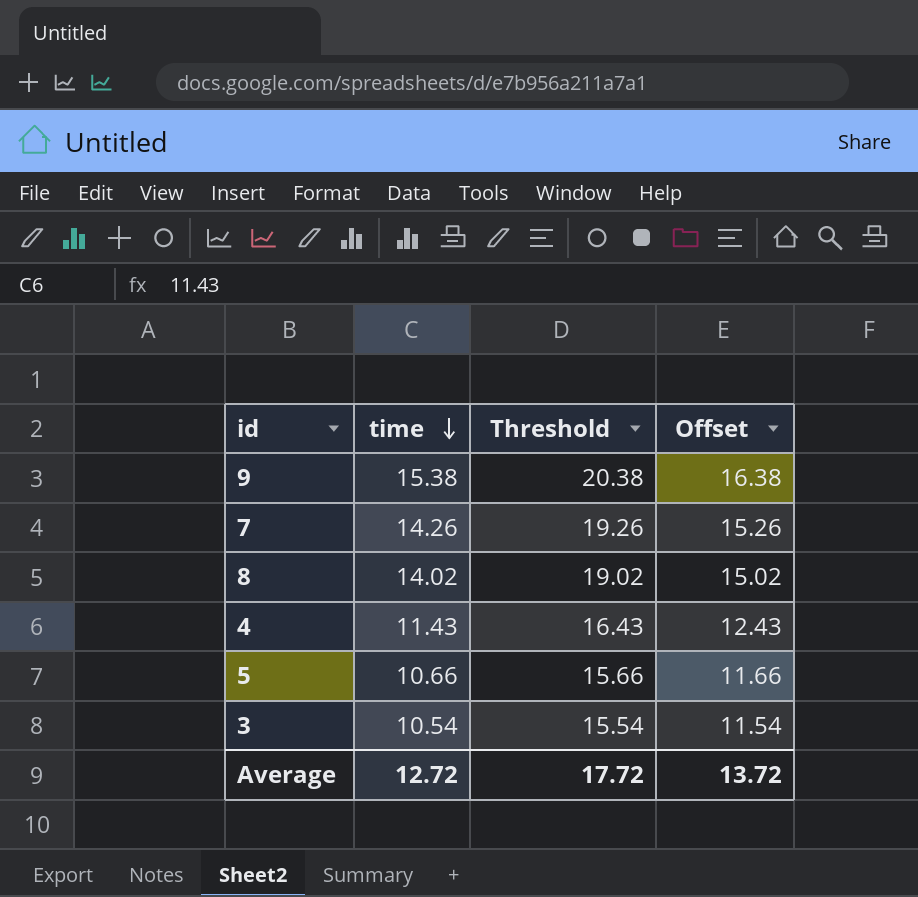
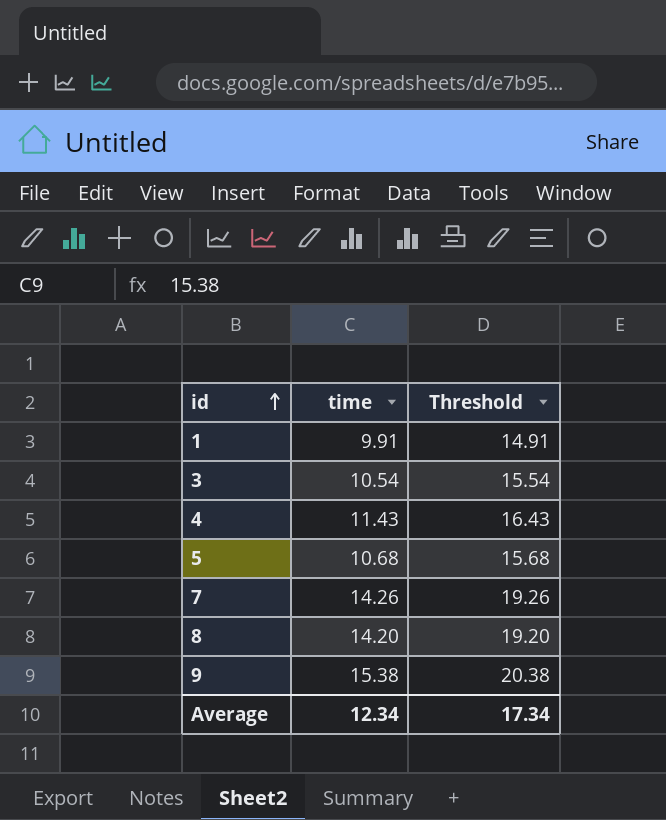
row order: time descending -> id ascending
column Offset | formula: [time] + 1 -> none
row 1: none -> 9.91 | 14.91
5 | time: 10.66 -> 10.68
5 | Threshold: 15.66 -> 15.68
8 | time: 14.02 -> 14.20
8 | Threshold: 19.02 -> 19.20
Average | time: 12.72 -> 12.34
Average | Threshold: 17.72 -> 17.34

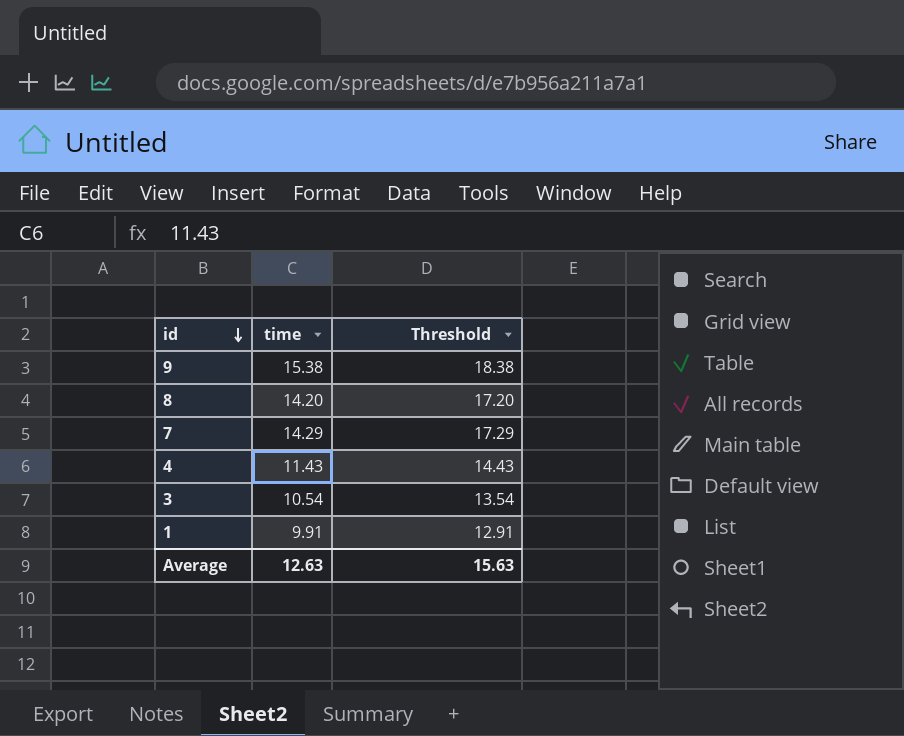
row order: id ascending -> id descending
column Threshold | formula: [time] + 5 -> [time] + 3
row 5: 10.68 | 15.68 -> none
7 | time: 14.26 -> 14.29
Average | time: 12.34 -> 12.63
Average | Threshold: 17.34 -> 15.63

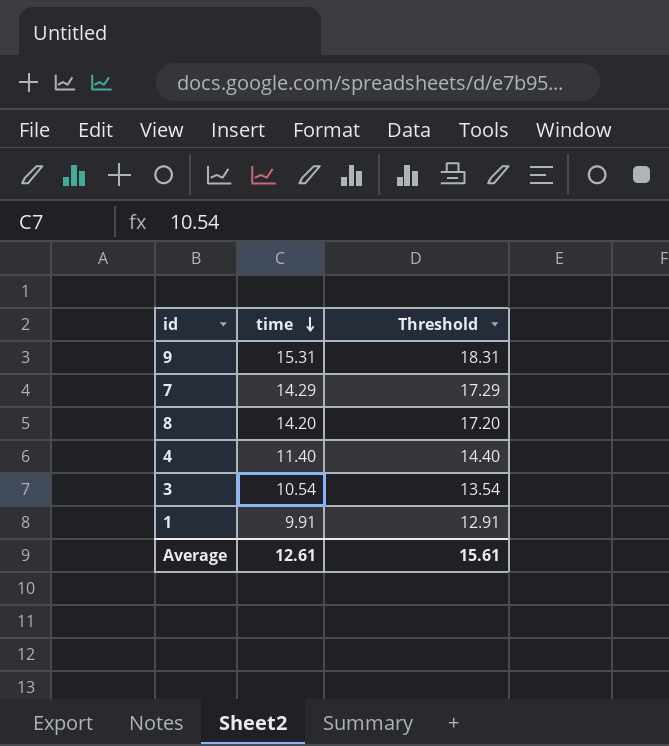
row order: id descending -> time descending
9 | time: 15.38 -> 15.31
9 | Threshold: 18.38 -> 18.31
4 | time: 11.43 -> 11.40
4 | Threshold: 14.43 -> 14.40
Average | time: 12.63 -> 12.61
Average | Threshold: 15.63 -> 15.61

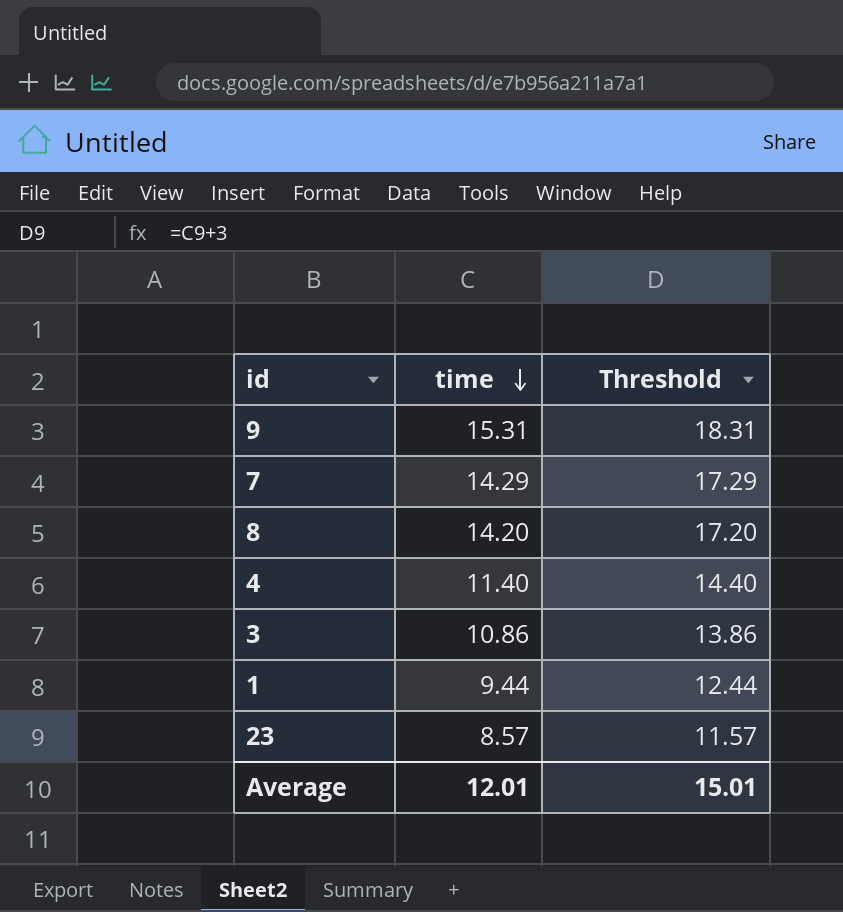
3 | time: 10.54 -> 10.86
3 | Threshold: 13.54 -> 13.86
1 | time: 9.91 -> 9.44
1 | Threshold: 12.91 -> 12.44
row 23: none -> 8.57 | 11.57
Average | time: 12.61 -> 12.01
Average | Threshold: 15.61 -> 15.01

